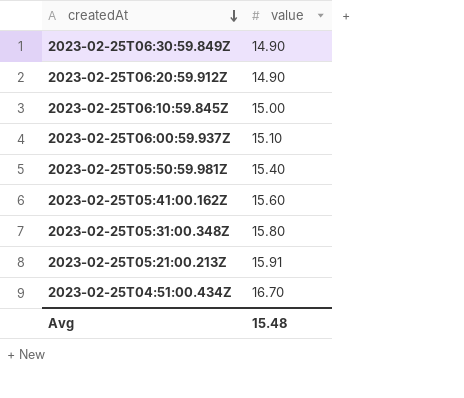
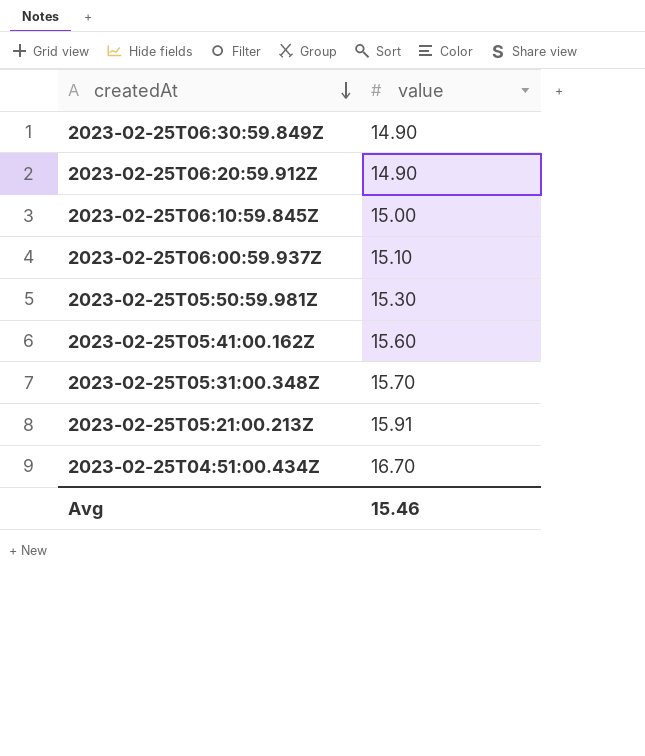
2023-02-25T05:50:59.981Z | value: 15.40 -> 15.30
2023-02-25T05:31:00.348Z | value: 15.80 -> 15.70
Avg | value: 15.48 -> 15.46

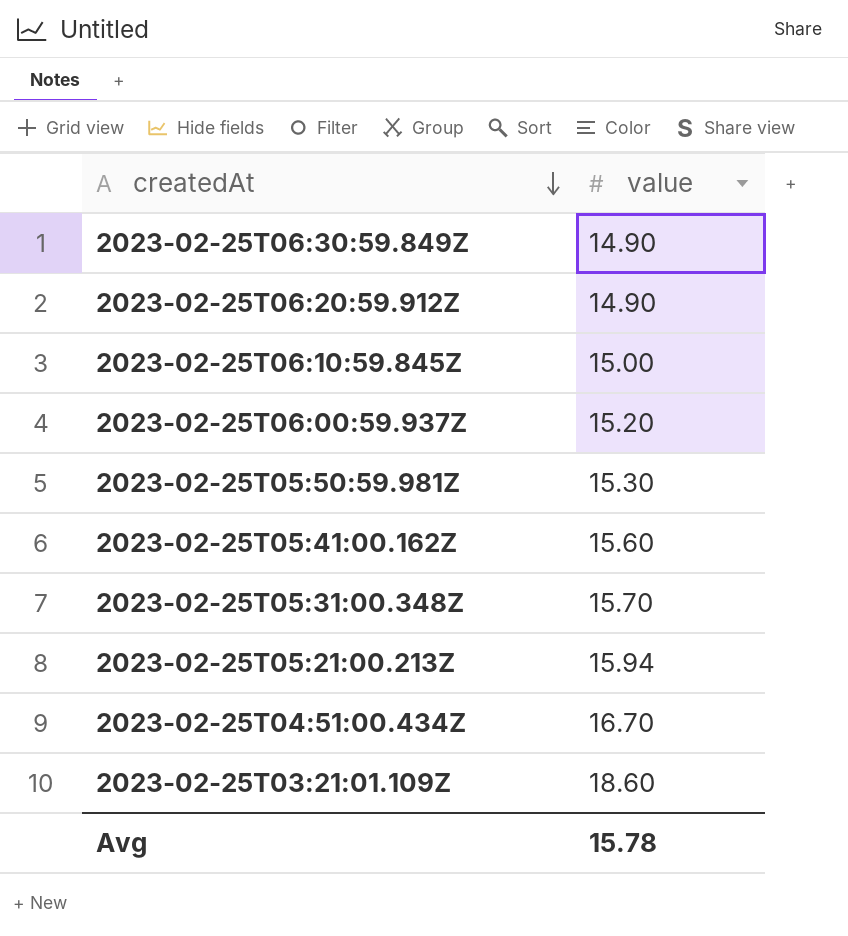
2023-02-25T06:00:59.937Z | value: 15.10 -> 15.20
2023-02-25T05:21:00.213Z | value: 15.91 -> 15.94
row 2023-02-25T03:21:01.109Z: none -> 18.60
Avg | value: 15.46 -> 15.78

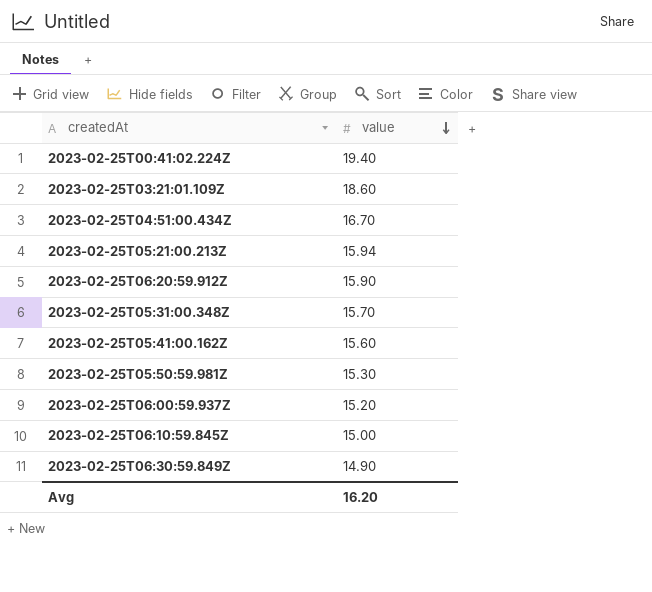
row order: createdAt descending -> value descending
row 2023-02-25T00:41:02.224Z: none -> 19.40
2023-02-25T06:20:59.912Z | value: 14.90 -> 15.90
Avg | value: 15.78 -> 16.20

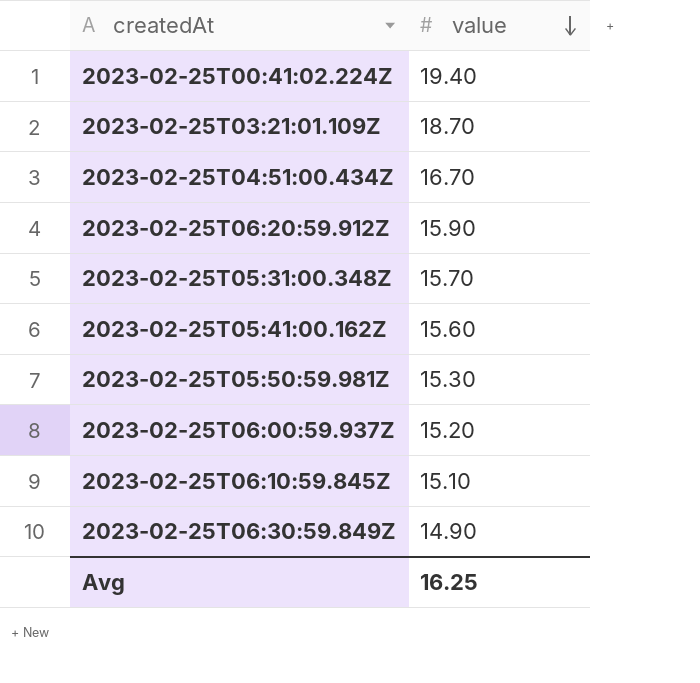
row 2023-02-25T05:21:00.213Z: 15.94 -> none
2023-02-25T03:21:01.109Z | value: 18.60 -> 18.70
2023-02-25T06:10:59.845Z | value: 15.00 -> 15.10
Avg | value: 16.20 -> 16.25

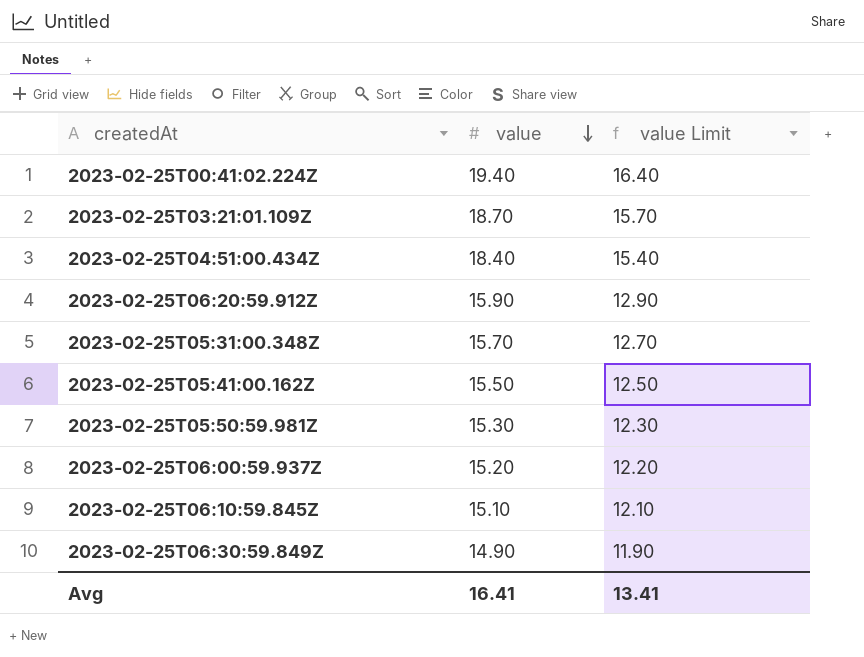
column value Limit | formula: none -> [value] - 3
2023-02-25T04:51:00.434Z | value: 16.70 -> 18.40
2023-02-25T05:41:00.162Z | value: 15.60 -> 15.50
Avg | value: 16.25 -> 16.41

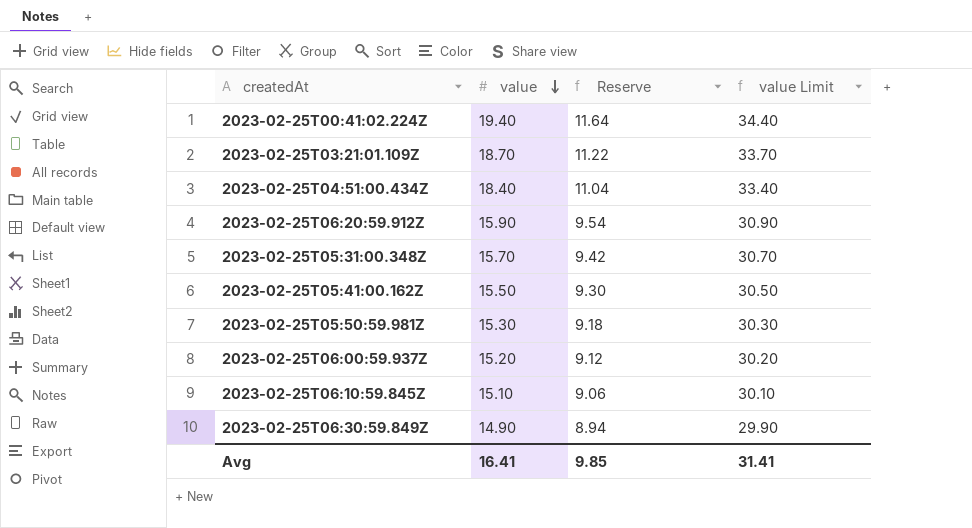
column Reserve | formula: none -> [value] * 0.6
column value Limit | formula: [value] - 3 -> [value] + 15
Avg | value Limit: 13.41 -> 31.41

